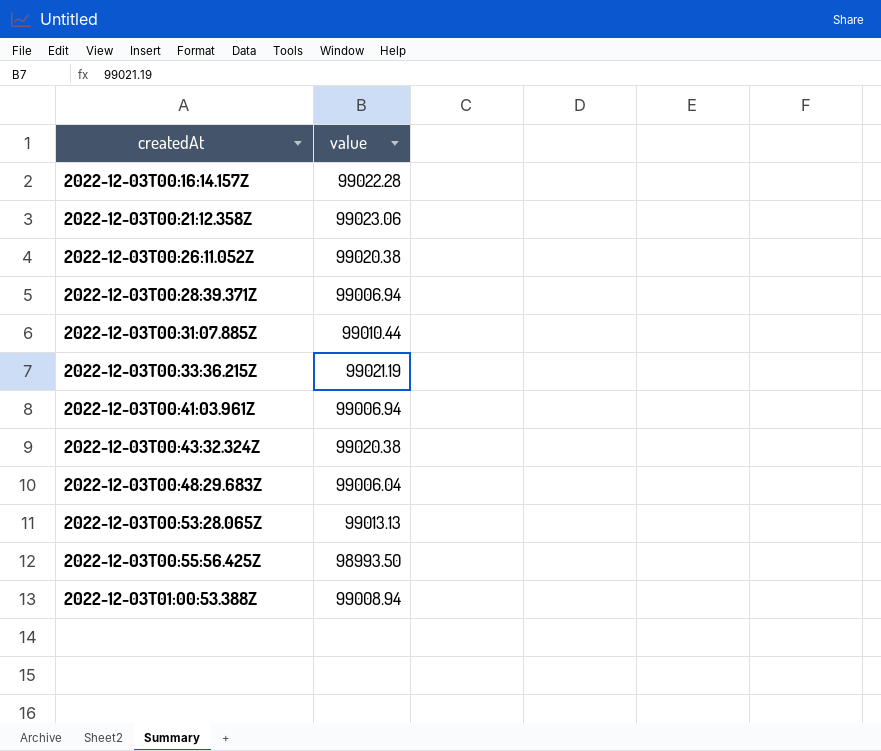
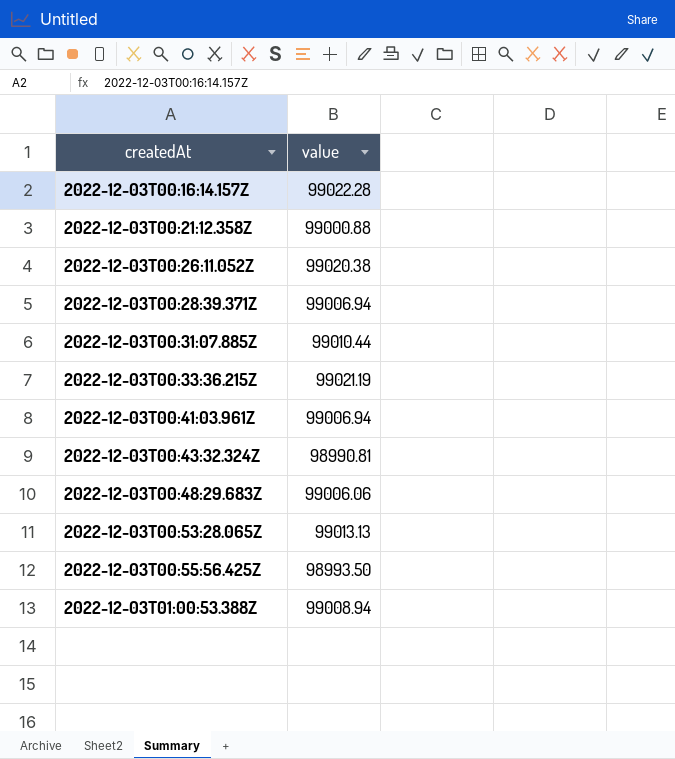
2022-12-03T00:21:12.358Z | value: 99023.06 -> 99000.88
2022-12-03T00:43:32.324Z | value: 99020.38 -> 98990.81
2022-12-03T00:48:29.683Z | value: 99006.04 -> 99006.06

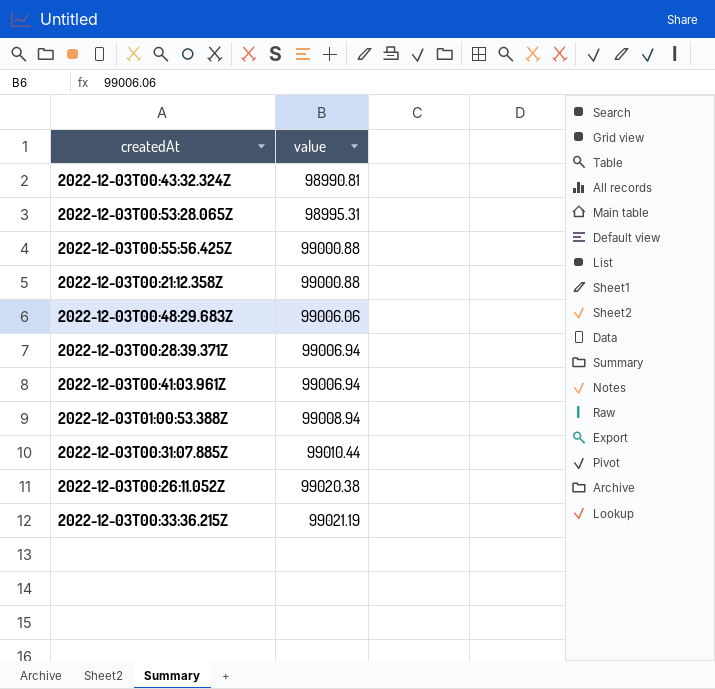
row order: createdAt ascending -> value ascending
row 2022-12-03T00:16:14.157Z: 99022.28 -> none
2022-12-03T00:53:28.065Z | value: 99013.13 -> 98995.31
2022-12-03T00:55:56.425Z | value: 98993.50 -> 99000.88

